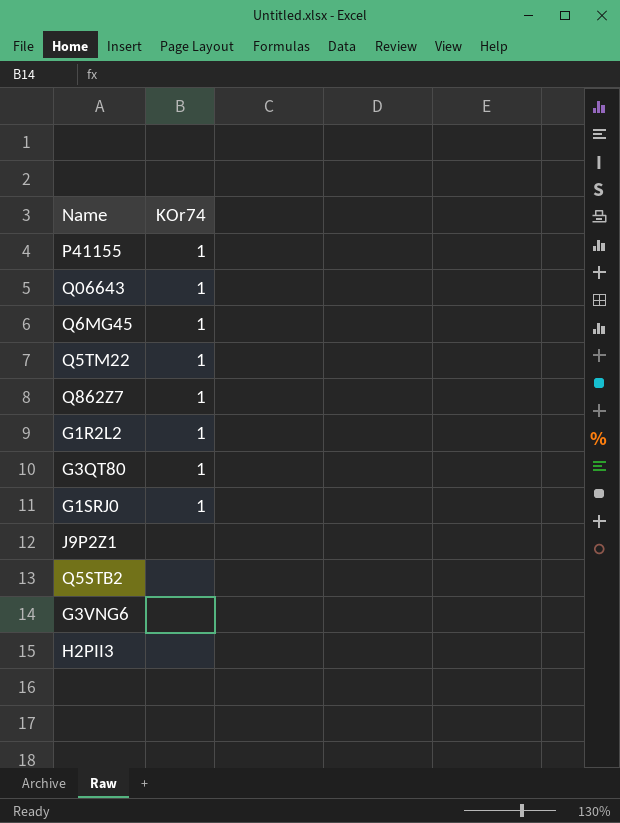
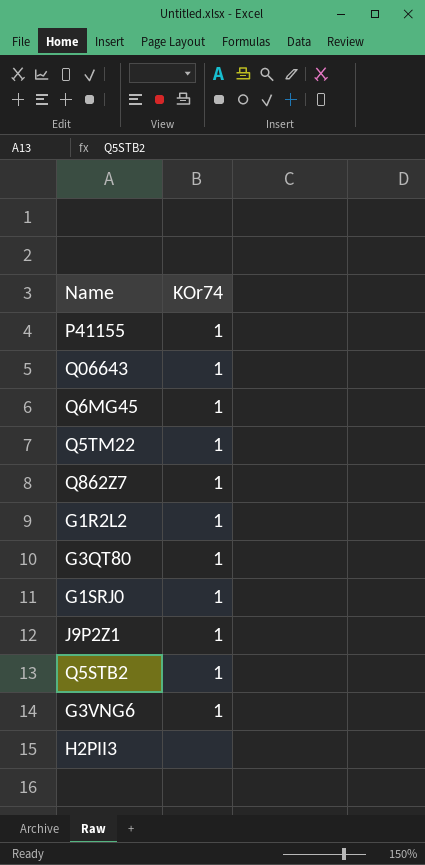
J9P2Z1 | KOr74: none -> 1
Q5STB2 | KOr74: none -> 1
G3VNG6 | KOr74: none -> 1

